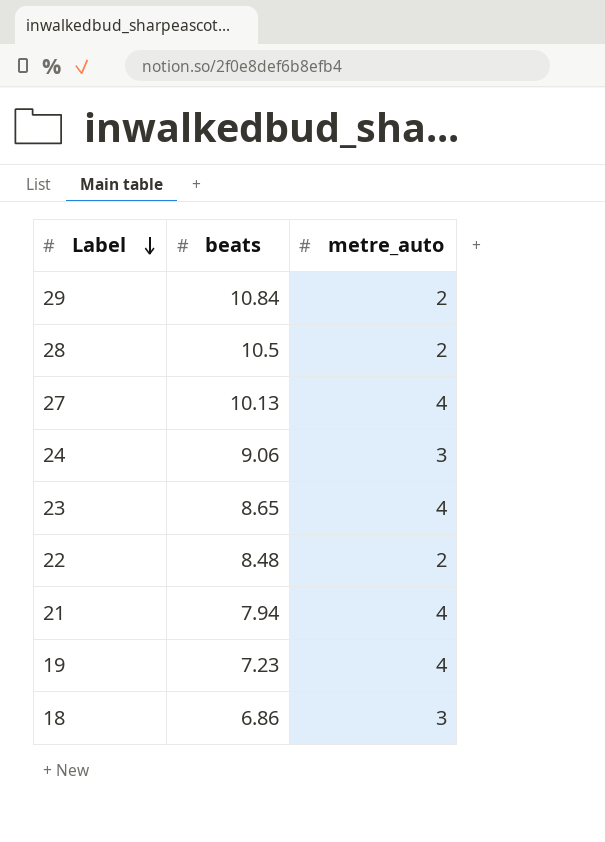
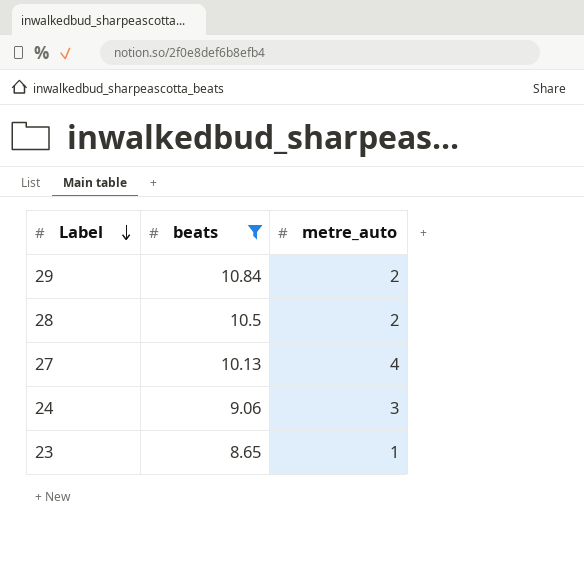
filter: none -> beats >= 8.65
23 | metre_auto: 4 -> 1

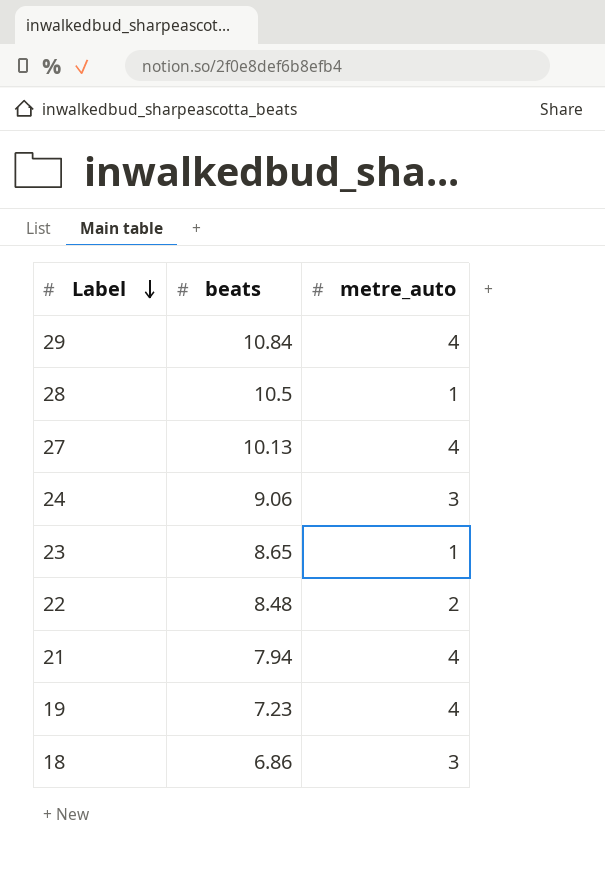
filter: beats >= 8.65 -> none
29 | metre_auto: 2 -> 4
28 | metre_auto: 2 -> 1

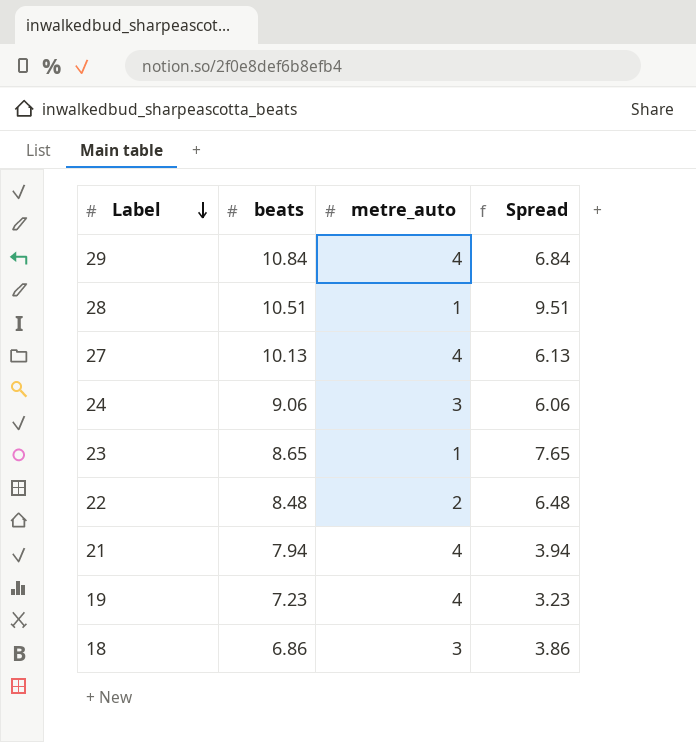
column Spread | formula: none -> [beats] - [metre_auto]
28 | beats: 10.5 -> 10.51

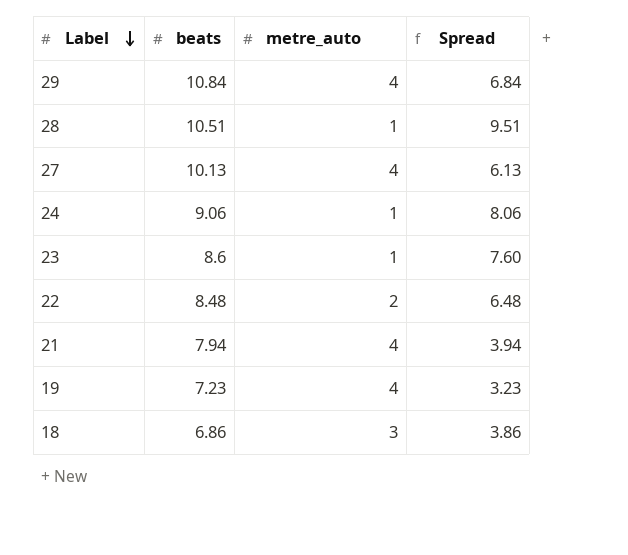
24 | metre_auto: 3 -> 1
24 | Spread: 6.06 -> 8.06
23 | beats: 8.65 -> 8.6
23 | Spread: 7.65 -> 7.60

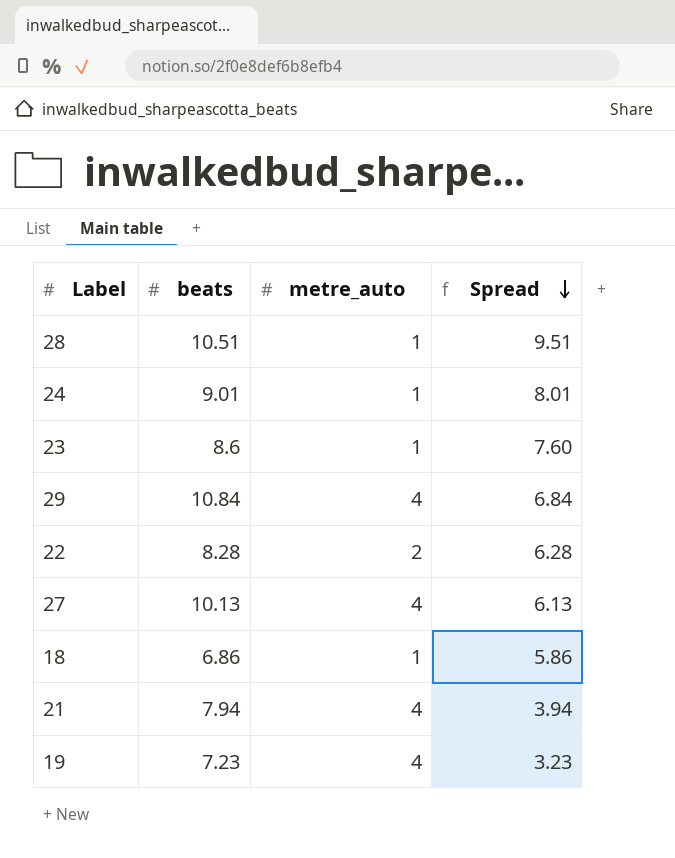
row order: Label descending -> Spread descending
24 | beats: 9.06 -> 9.01
24 | Spread: 8.06 -> 8.01
22 | beats: 8.48 -> 8.28
22 | Spread: 6.48 -> 6.28
18 | metre_auto: 3 -> 1
18 | Spread: 3.86 -> 5.86

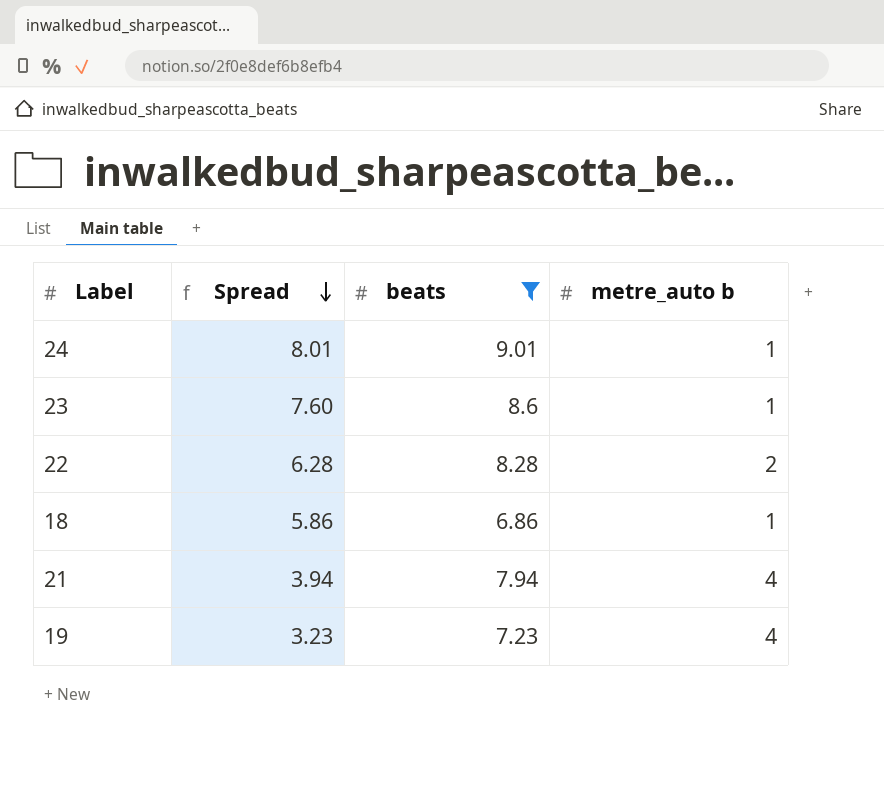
filter: none -> beats <= 9.01
column Spread | position: 4 -> 2
column name: metre_auto -> metre_auto b

